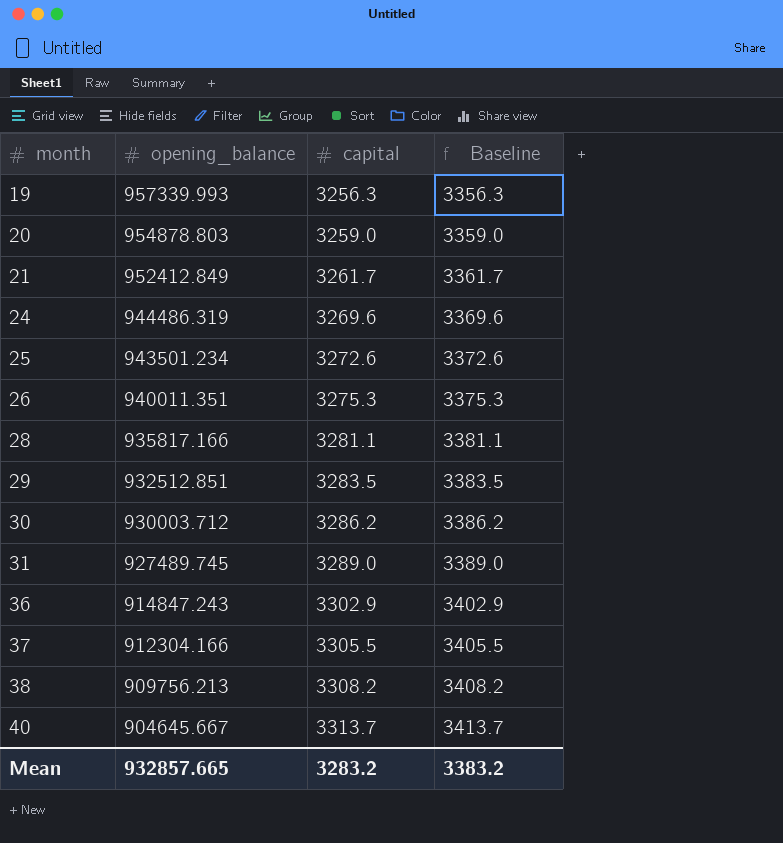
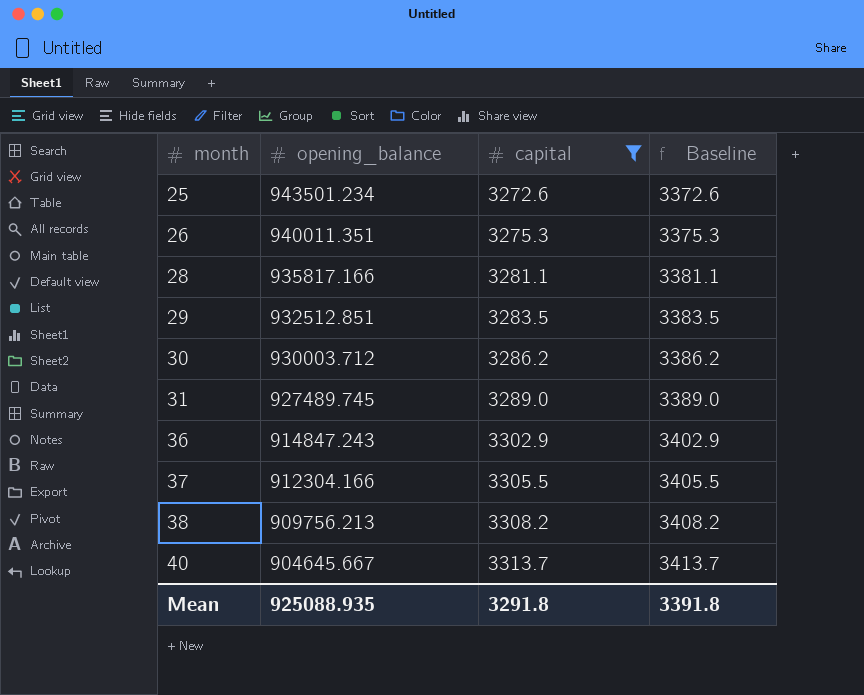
filter: none -> capital >= 3272.6
Mean | opening_balance: 932857.665 -> 925088.935
Mean | capital: 3283.2 -> 3291.8
Mean | Baseline: 3383.2 -> 3391.8

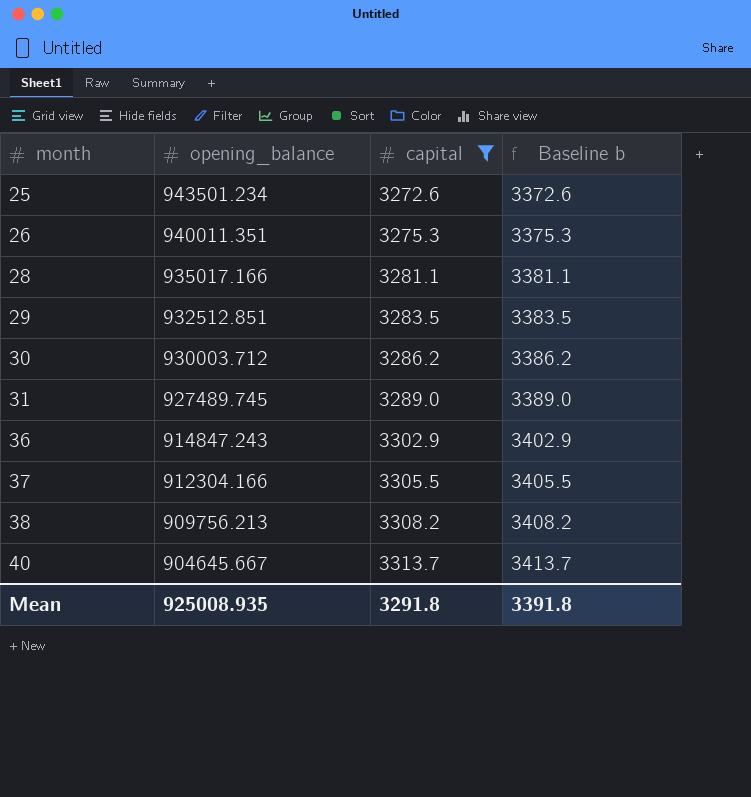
column name: Baseline -> Baseline b
28 | opening_balance: 935817.166 -> 935017.166
Mean | opening_balance: 925088.935 -> 925008.935

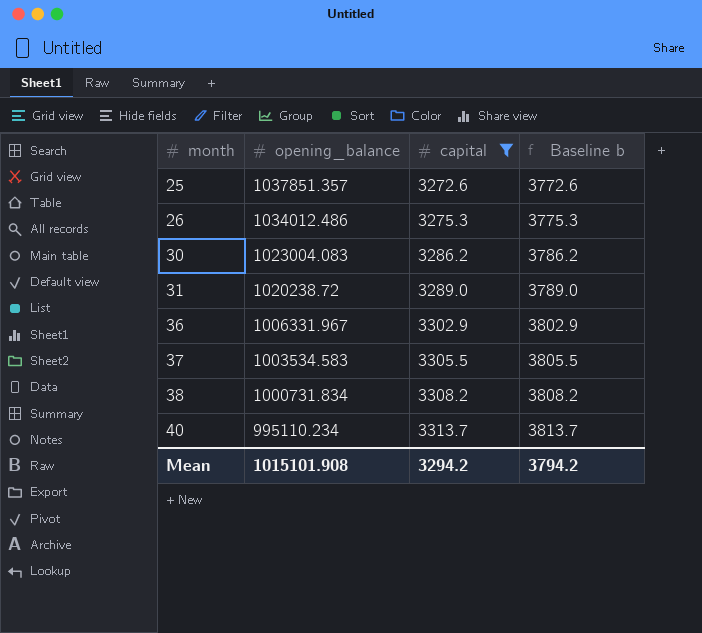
column Baseline b | formula: [capital] + 100 -> [capital] + 500
row 28: 935017.166 | 3281.1 | 3381.1 -> none
row 29: 932512.851 | 3283.5 | 3383.5 -> none
25 | opening_balance: 943501.234 -> 1037851.357
26 | opening_balance: 940011.351 -> 1034012.486
30 | opening_balance: 930003.712 -> 1023004.083
31 | opening_balance: 927489.745 -> 1020238.72
36 | opening_balance: 914847.243 -> 1006331.967
37 | opening_balance: 912304.166 -> 1003534.583
38 | opening_balance: 909756.213 -> 1000731.834
40 | opening_balance: 904645.667 -> 995110.234
Mean | opening_balance: 925008.935 -> 1015101.908
Mean | capital: 3291.8 -> 3294.2
Mean | Baseline b: 3391.8 -> 3794.2

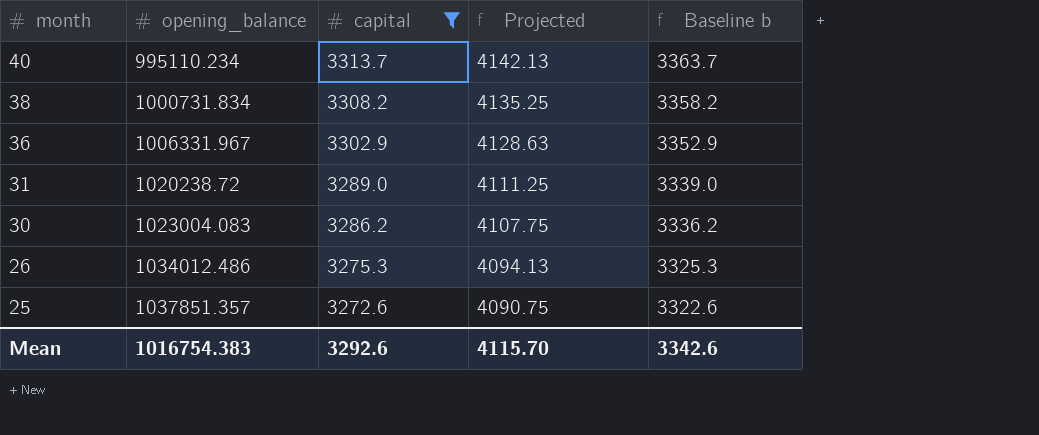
row order: month ascending -> month descending
column Projected | formula: none -> [capital] * 1.25
column Baseline b | formula: [capital] + 500 -> [capital] + 50
row 37: 1003534.583 | 3305.5 | 3805.5 -> none
Mean | opening_balance: 1015101.908 -> 1016754.383
Mean | capital: 3294.2 -> 3292.6
Mean | Baseline b: 3794.2 -> 3342.6

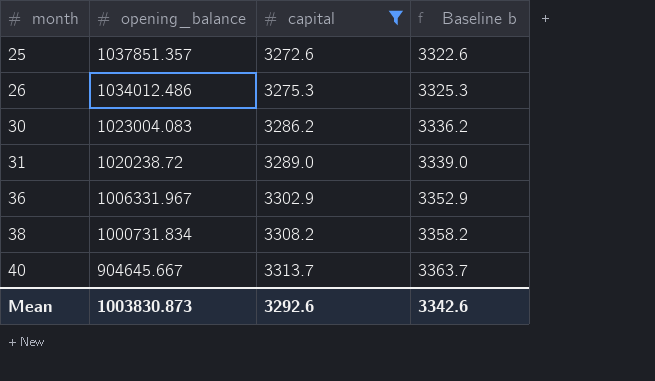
row order: month descending -> month ascending
column Projected | formula: [capital] * 1.25 -> none
40 | opening_balance: 995110.234 -> 904645.667
Mean | opening_balance: 1016754.383 -> 1003830.873

